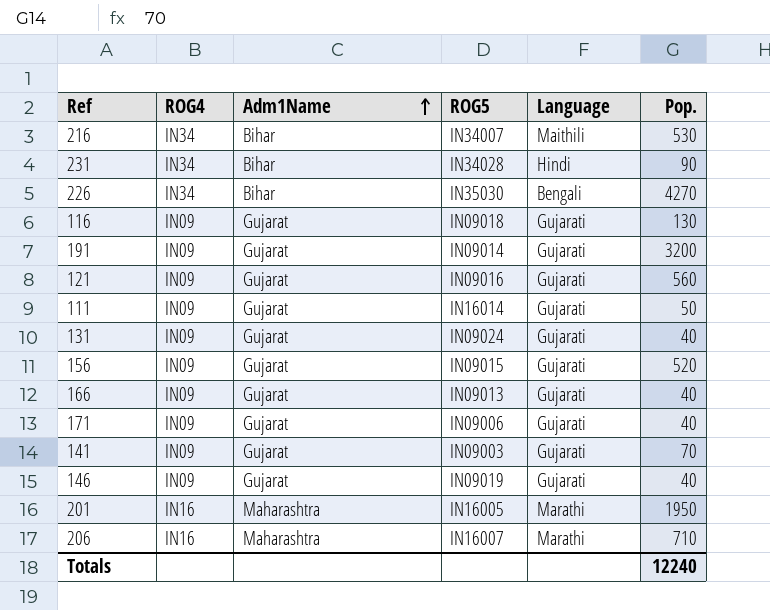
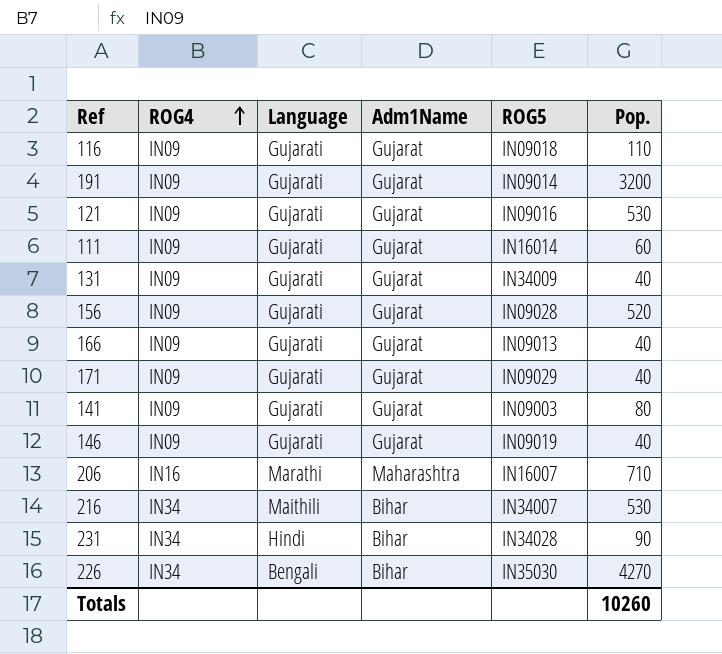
row order: Adm1Name ascending -> ROG4 ascending
column Language | position: 5 -> 3
row 201: IN16 | Maharashtra | IN16005 | Marathi | 1950 -> none
116 | Pop.: 130 -> 110
121 | Pop.: 560 -> 530
111 | Pop.: 50 -> 60
131 | ROG5: IN09024 -> IN34009
156 | ROG5: IN09015 -> IN09028
171 | ROG5: IN09006 -> IN09029
141 | Pop.: 70 -> 80
Totals | Pop.: 12240 -> 10260

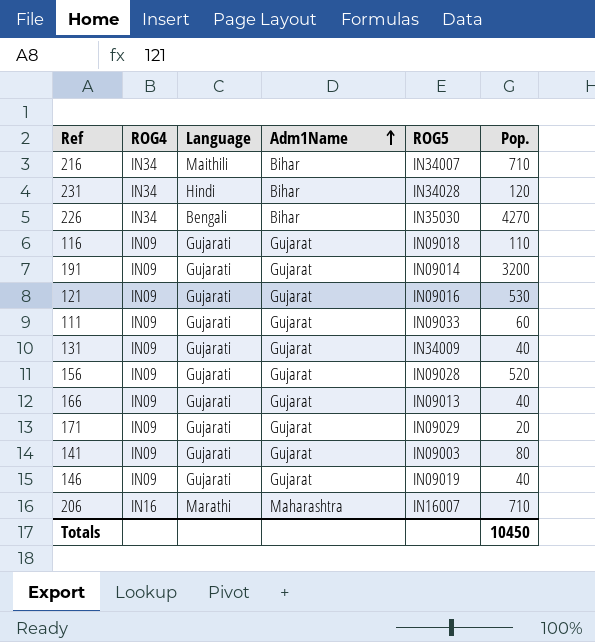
row order: ROG4 ascending -> Adm1Name ascending
216 | Pop.: 530 -> 710
231 | Pop.: 90 -> 120
111 | ROG5: IN16014 -> IN09033
171 | Pop.: 40 -> 20
Totals | Pop.: 10260 -> 10450

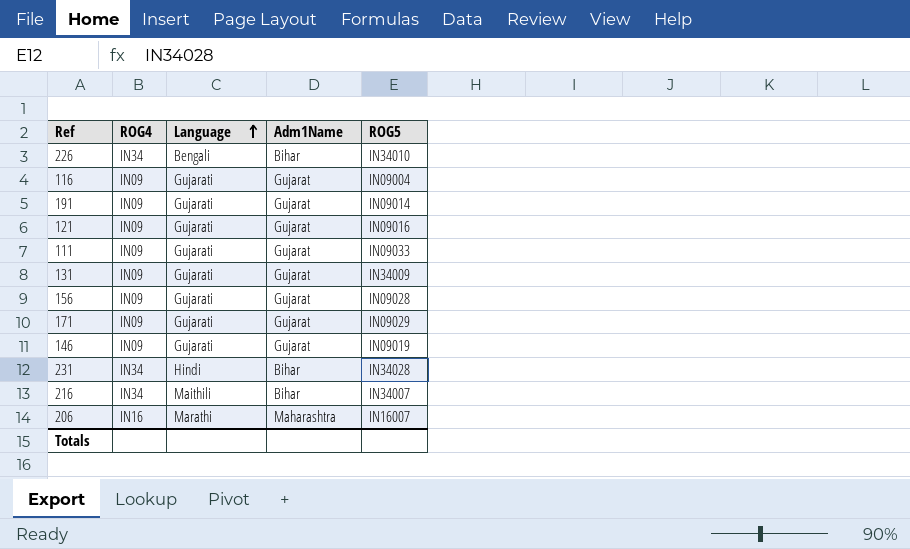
row order: Adm1Name ascending -> Language ascending
column Pop. | position: 6 -> none
row 166: IN09 | Gujarati | Gujarat | IN09013 | 40 -> none
row 141: IN09 | Gujarati | Gujarat | IN09003 | 80 -> none
226 | ROG5: IN35030 -> IN34010
116 | ROG5: IN09018 -> IN09004

